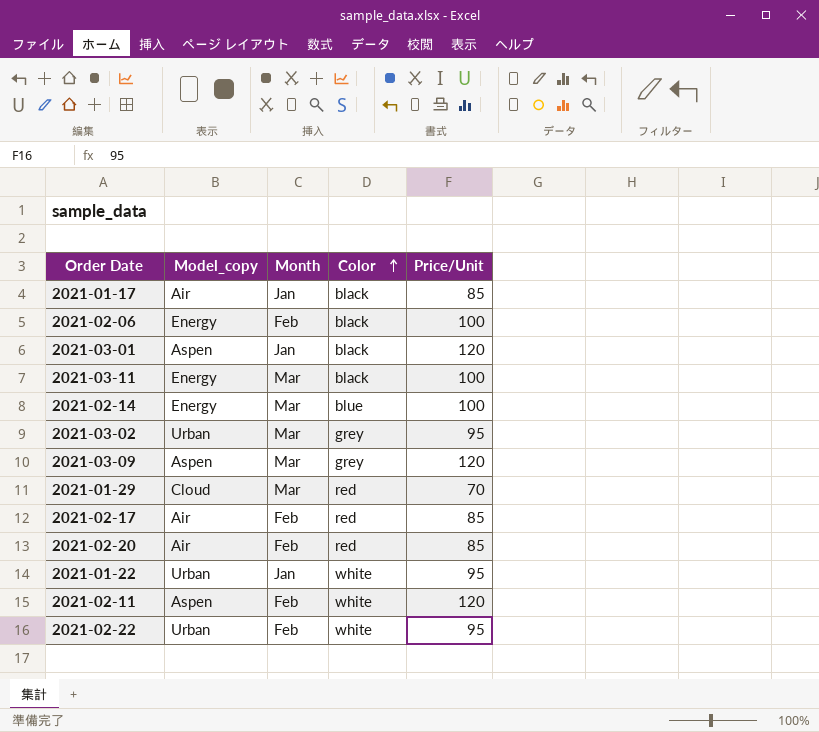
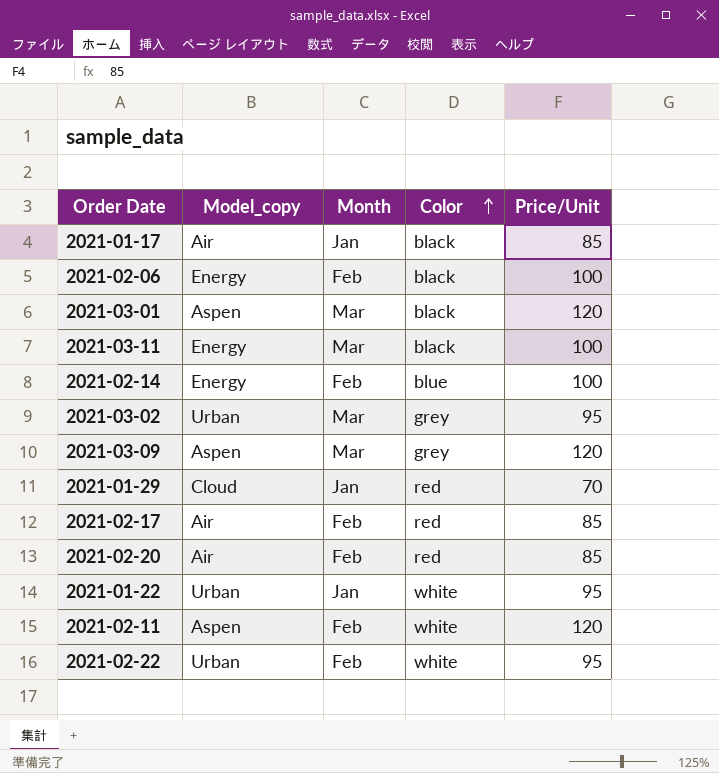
2021-03-01 | Month: Jan -> Mar
2021-02-14 | Month: Mar -> Feb
2021-01-29 | Month: Mar -> Jan

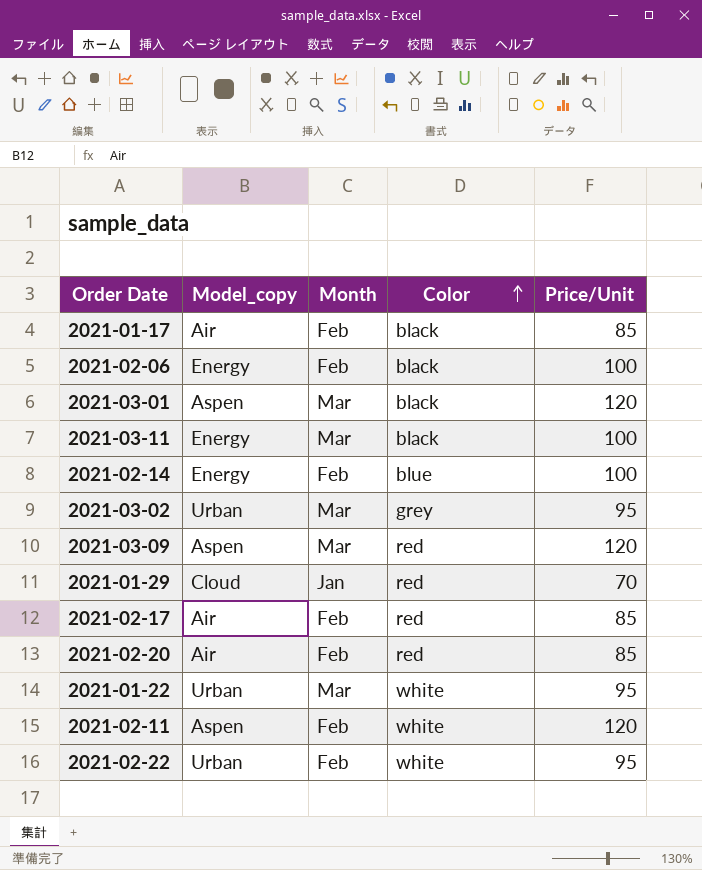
2021-01-17 | Month: Jan -> Feb
2021-03-09 | Color: grey -> red
2021-01-22 | Month: Jan -> Mar

